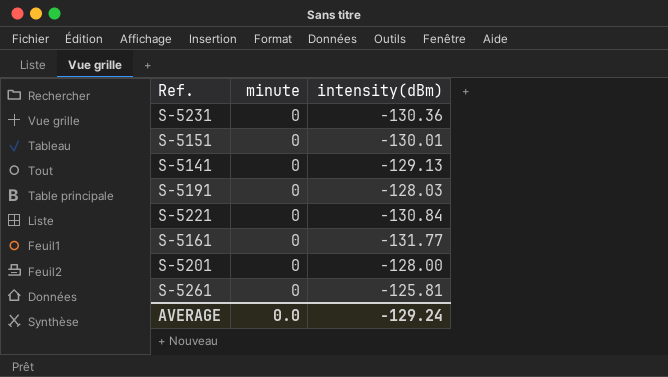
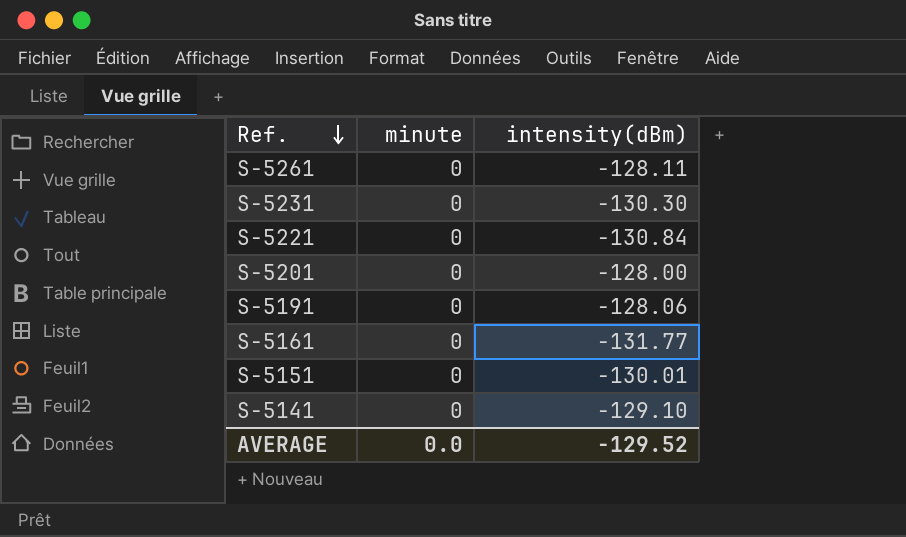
row order: none -> Ref. descending
S-5261 | intensity(dBm): -125.81 -> -128.11
S-5231 | intensity(dBm): -130.36 -> -130.30
S-5191 | intensity(dBm): -128.03 -> -128.06
S-5141 | intensity(dBm): -129.13 -> -129.10
AVERAGE | intensity(dBm): -129.24 -> -129.52

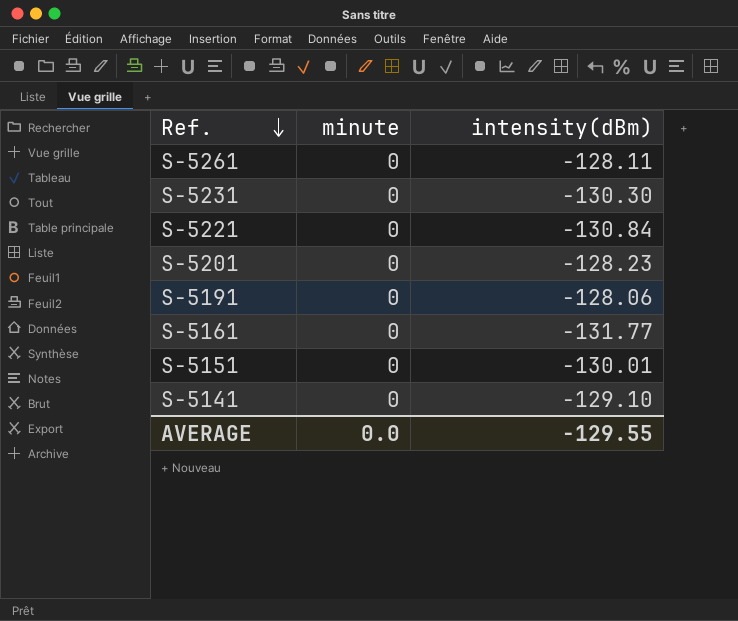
S-5201 | intensity(dBm): -128.00 -> -128.23
AVERAGE | intensity(dBm): -129.52 -> -129.55

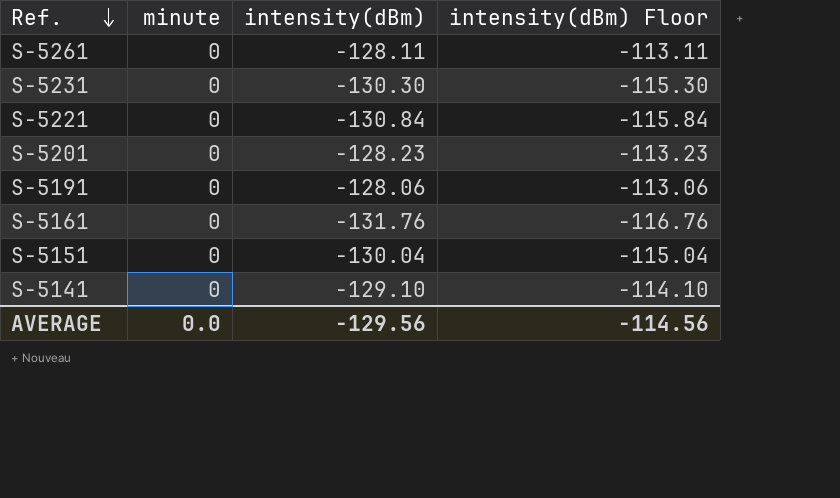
column intensity(dBm) Floor | formula: none -> [intensity(dBm)] + 15
S-5161 | intensity(dBm): -131.77 -> -131.76
S-5151 | intensity(dBm): -130.01 -> -130.04
AVERAGE | intensity(dBm): -129.55 -> -129.56

